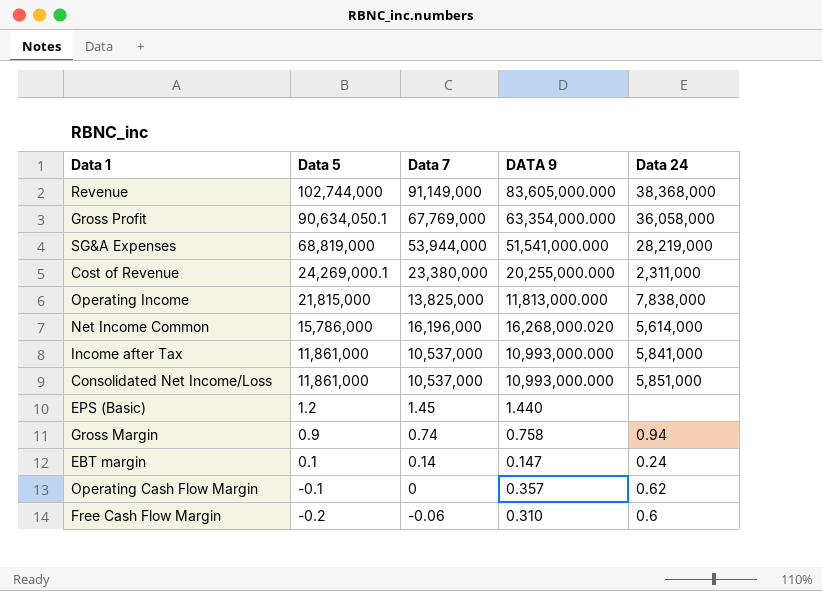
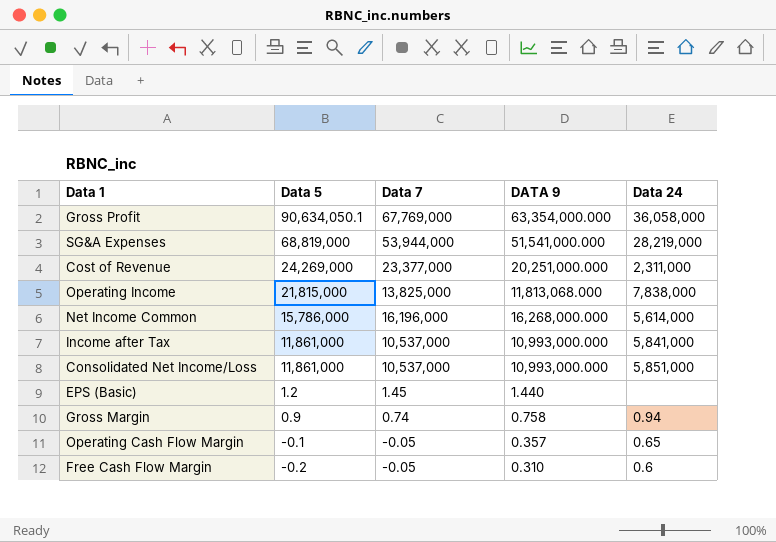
row Revenue: 102,744,000 | 91,149,000 | 83,605,000.000 | 38,368,000 -> none
row EBT margin: 0.1 | 0.14 | 0.147 | 0.24 -> none
Cost of Revenue | Data 5: 24,269,000.1 -> 24,269,000
Cost of Revenue | Data 7: 23,380,000 -> 23,377,000
Cost of Revenue | DATA 9: 20,255,000.000 -> 20,251,000.000
Operating Income | DATA 9: 11,813,000.000 -> 11,813,068.000
Net Income Common | DATA 9: 16,268,000.020 -> 16,268,000.000
Operating Cash Flow Margin | Data 7: 0 -> -0.05
Operating Cash Flow Margin | Data 24: 0.62 -> 0.65
Free Cash Flow Margin | Data 7: -0.06 -> -0.05

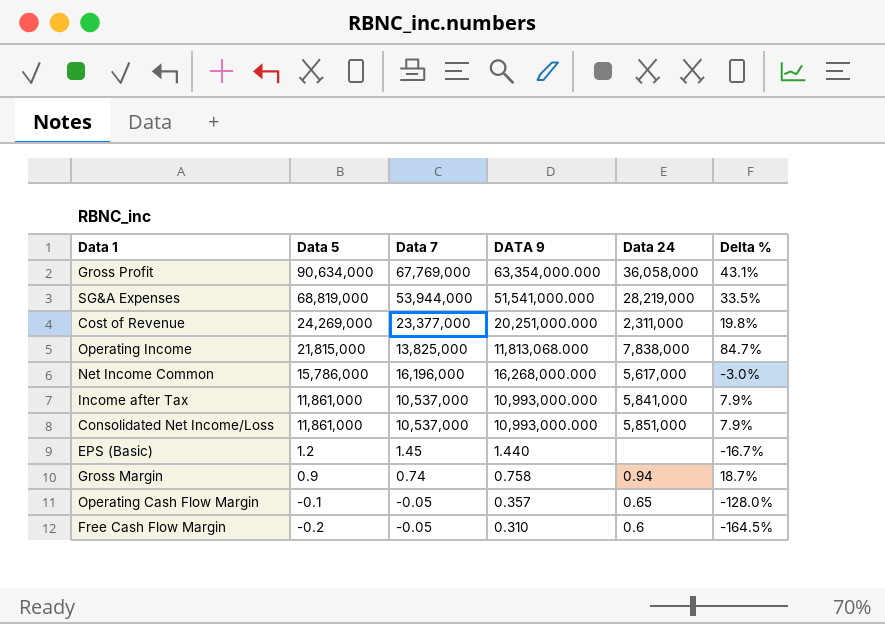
column Delta % | formula: none -> ([Data 5] - [DATA 9]) / [DATA 9]
Gross Profit | Data 5: 90,634,050.1 -> 90,634,000
Net Income Common | Data 24: 5,614,000 -> 5,617,000

